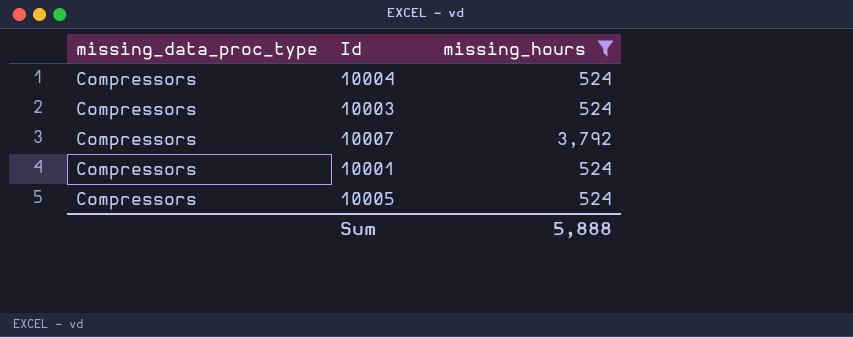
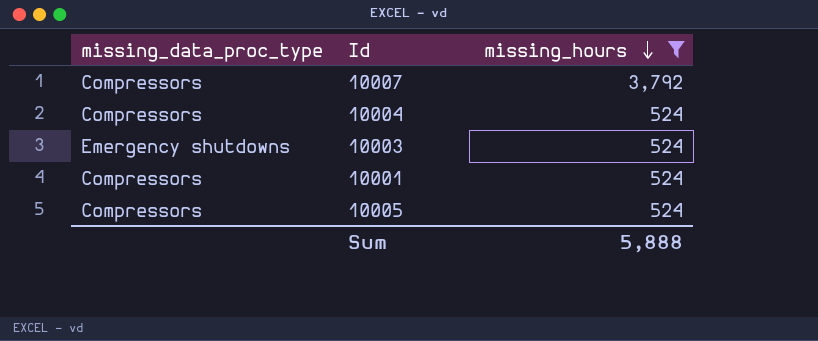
row order: none -> missing_hours descending
10003 | missing_data_proc_type: Compressors -> Emergency shutdowns

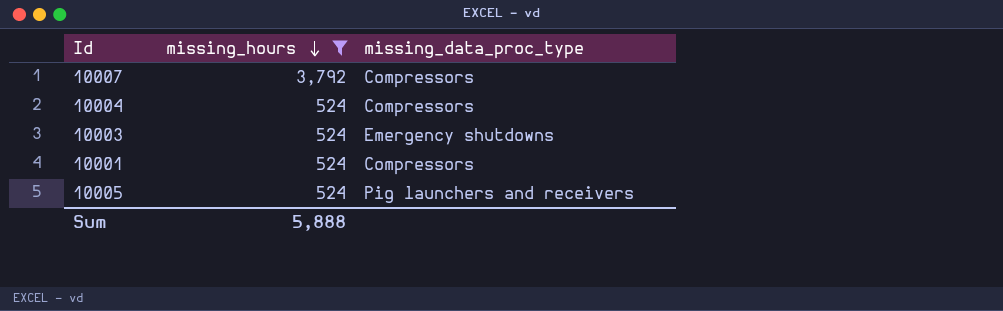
column missing_data_proc_type | position: 1 -> 3
10005 | missing_data_proc_type: Compressors -> Pig launchers and receivers

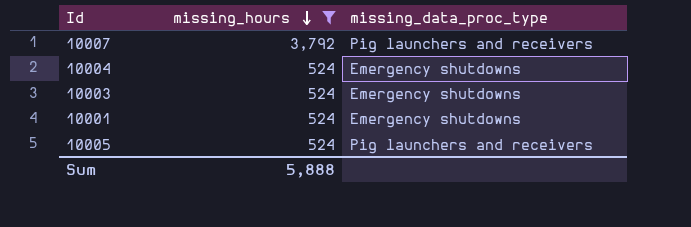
10007 | missing_data_proc_type: Compressors -> Pig launchers and receivers
10004 | missing_data_proc_type: Compressors -> Emergency shutdowns
10001 | missing_data_proc_type: Compressors -> Emergency shutdowns

